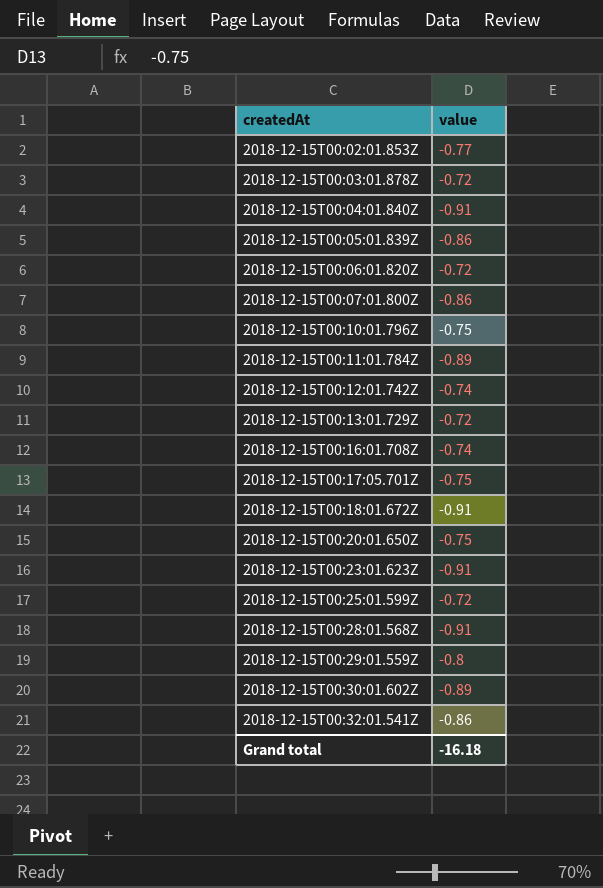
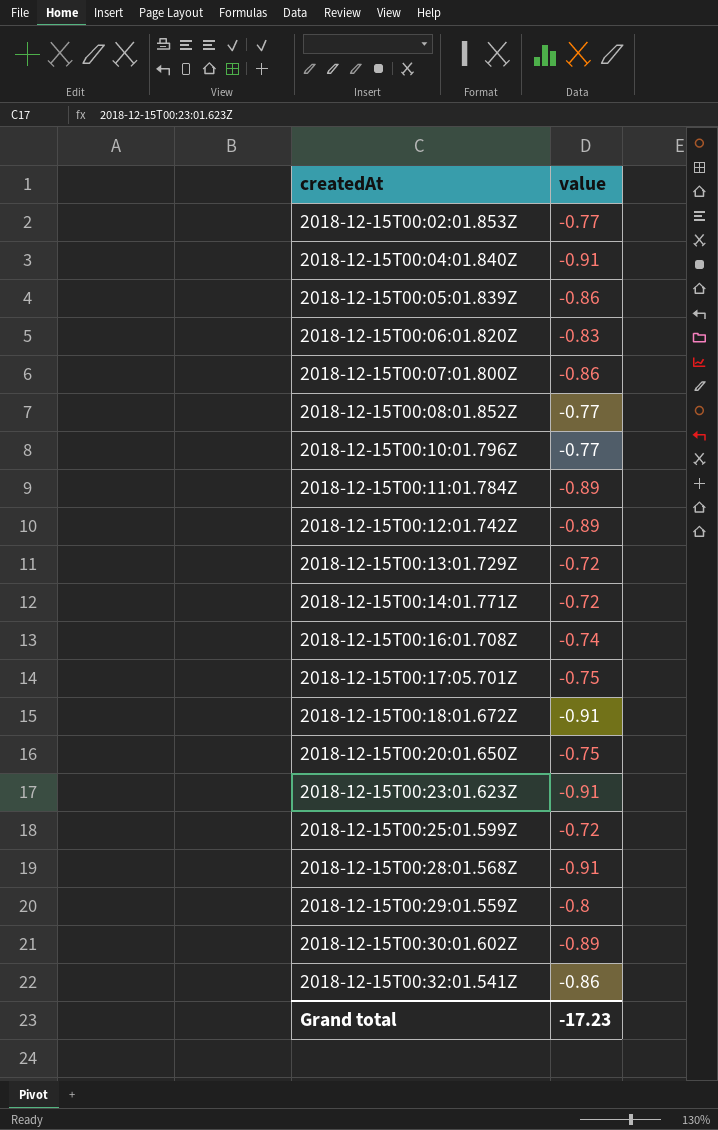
row 2018-12-15T00:03:01.878Z: -0.72 -> none
2018-12-15T00:06:01.820Z | value: -0.72 -> -0.83
row 2018-12-15T00:08:01.852Z: none -> -0.77
2018-12-15T00:10:01.796Z | value: -0.75 -> -0.77
2018-12-15T00:12:01.742Z | value: -0.74 -> -0.89
row 2018-12-15T00:14:01.771Z: none -> -0.72
Grand total | value: -16.18 -> -17.23

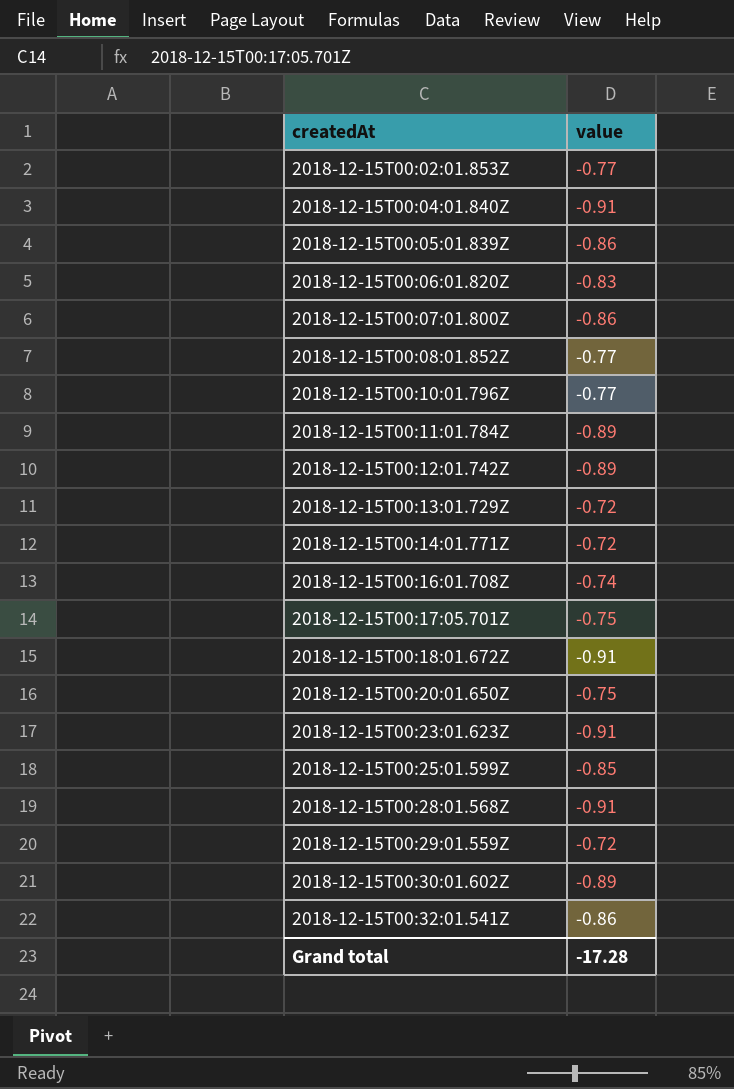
2018-12-15T00:25:01.599Z | value: -0.72 -> -0.85
2018-12-15T00:29:01.559Z | value: -0.8 -> -0.72
Grand total | value: -17.23 -> -17.28

